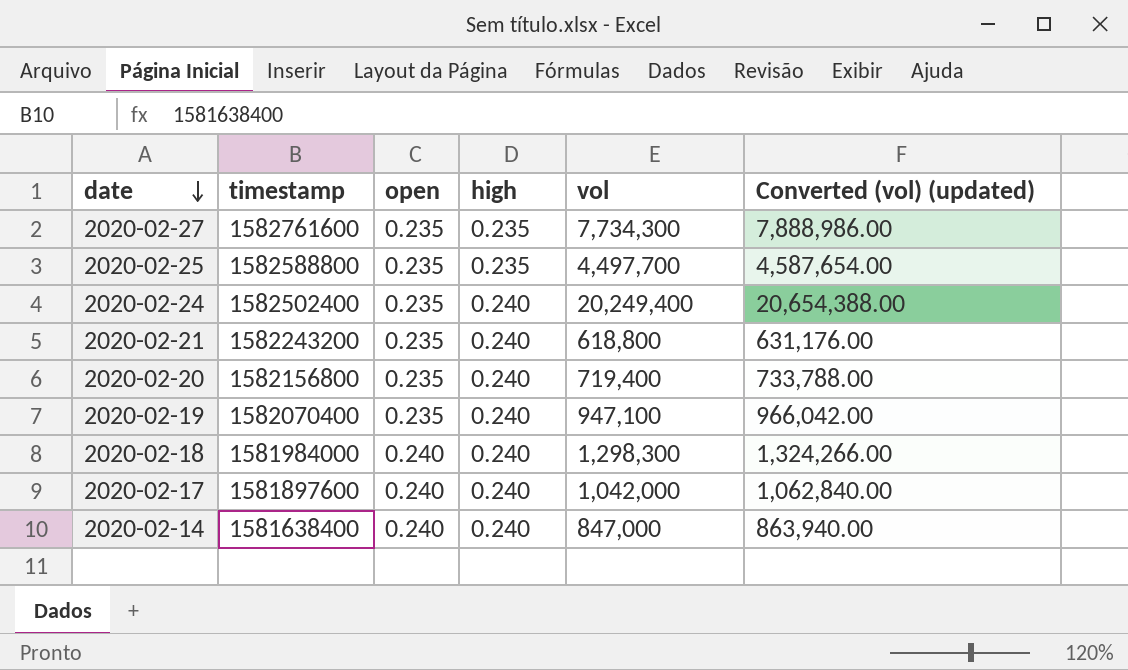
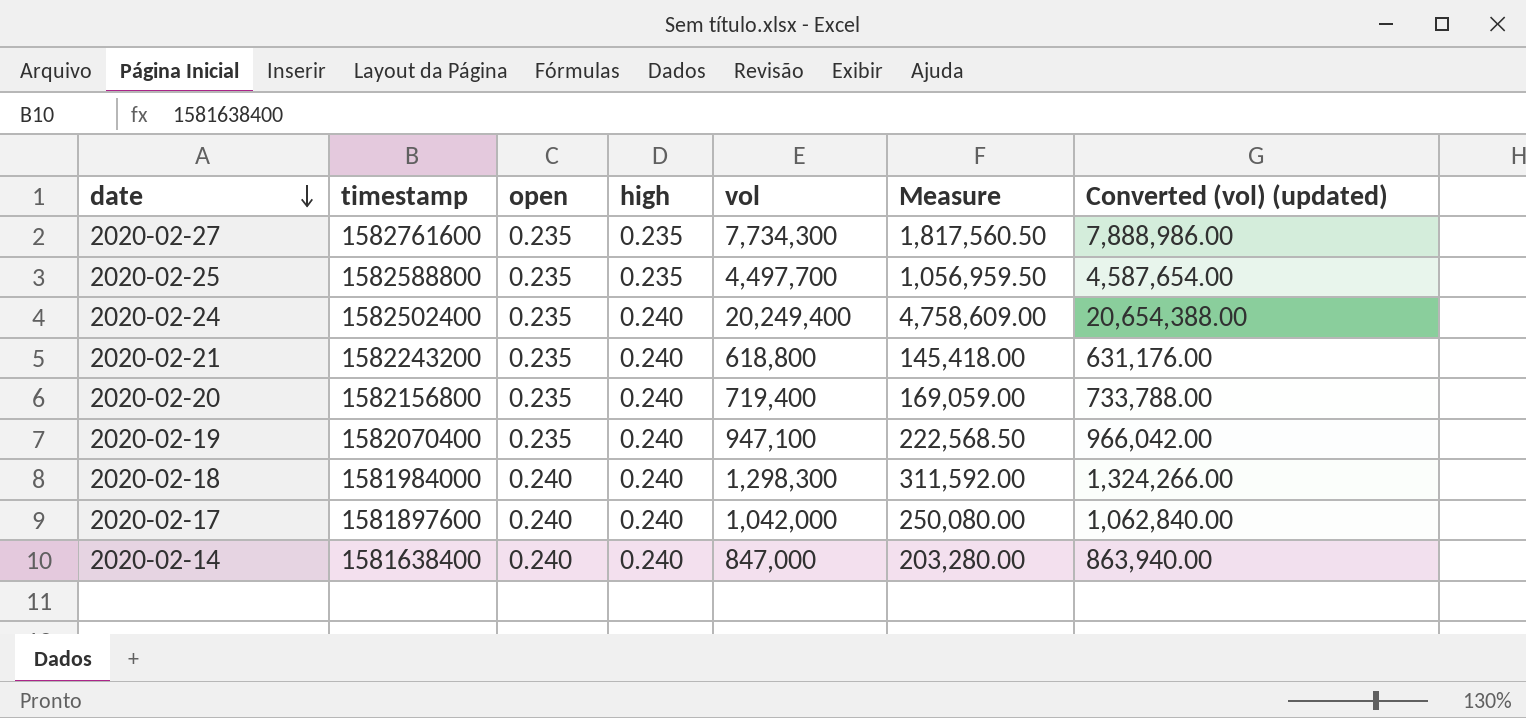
column Measure | formula: none -> [open] * [vol]

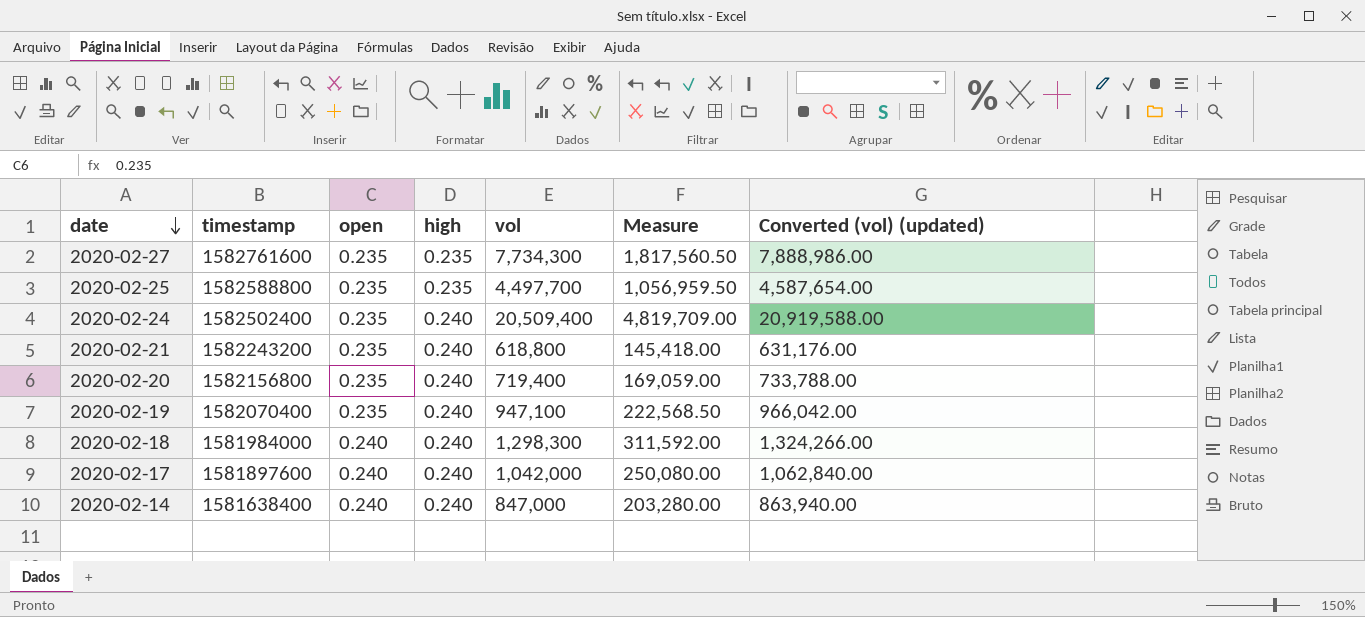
2020-02-24 | vol: 20,249,400 -> 20,509,400
2020-02-24 | Measure: 4,758,609.00 -> 4,819,709.00
2020-02-24 | Converted (vol) (updated): 20,654,388.00 -> 20,919,588.00

